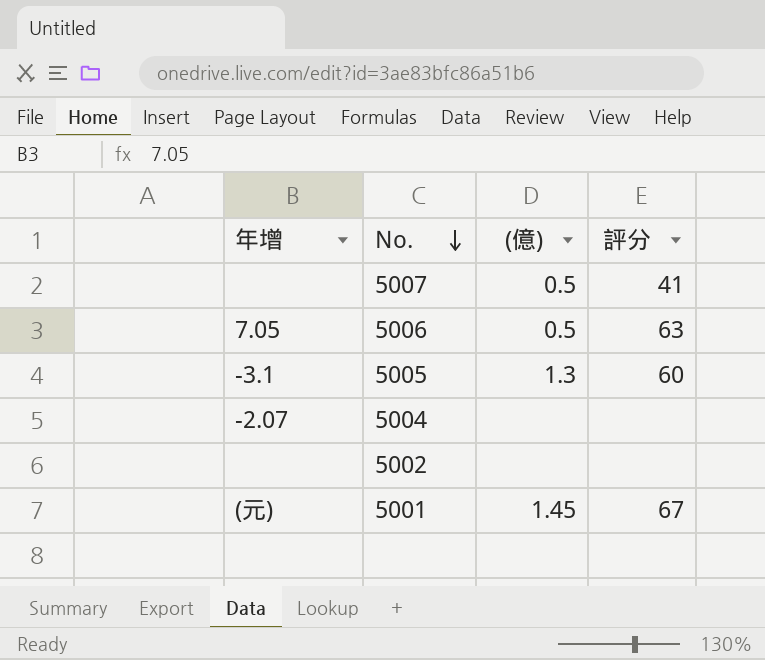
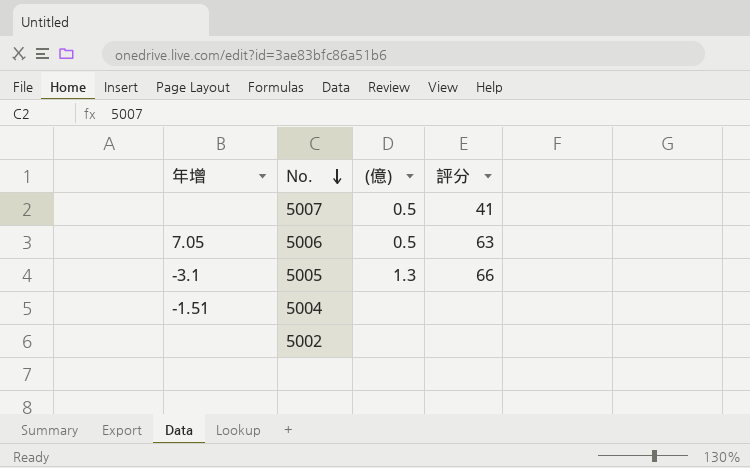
row 5001: (元) | 1.45 | 67 -> none
5005 | 評分: 60 -> 66
5004 | 年增: -2.07 -> -1.51

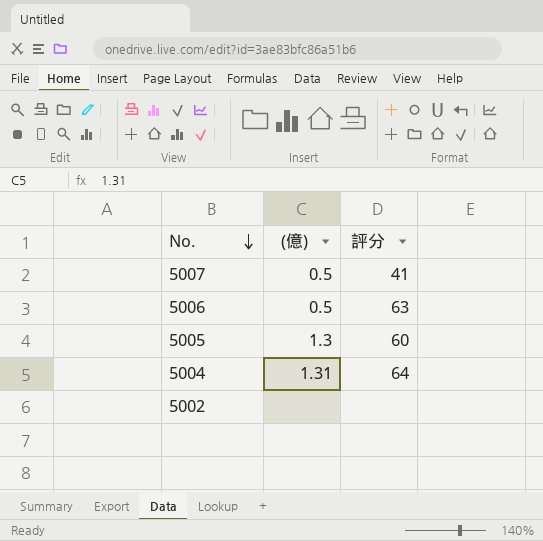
column 年增 | position: 1 -> none
5005 | 評分: 66 -> 60
5004 | (億): none -> 1.31
5004 | 評分: none -> 64

